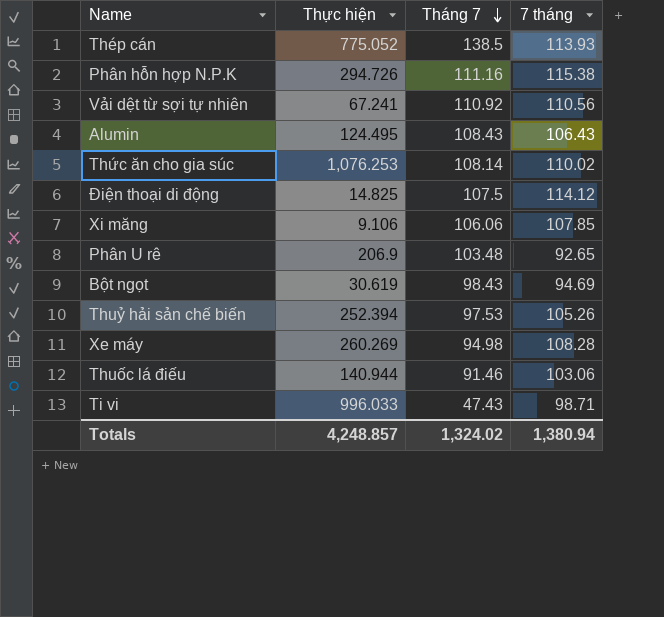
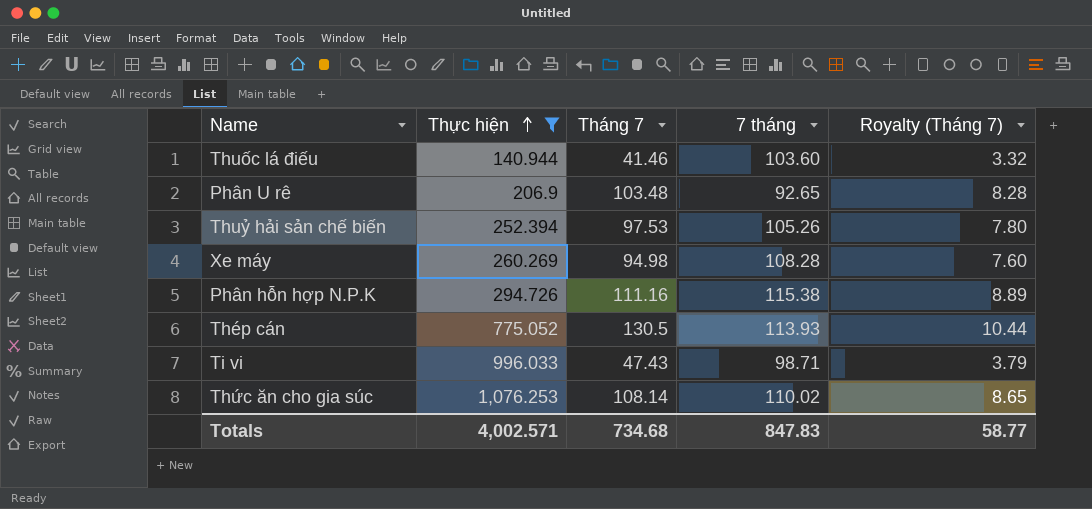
filter: none -> Thực hiện >= 140.944
row order: Tháng 7 descending -> Thực hiện ascending
column Royalty (Tháng 7) | formula: none -> [Tháng 7] * 0.08
Thuốc lá điếu | Tháng 7: 91.46 -> 41.46
Thuốc lá điếu | 7 tháng: 103.06 -> 103.60
Thép cán | Tháng 7: 138.5 -> 130.5
Totals | Thực hiện: 4,248.857 -> 4,002.571
Totals | Tháng 7: 1,324.02 -> 734.68
Totals | 7 tháng: 1,380.94 -> 847.83

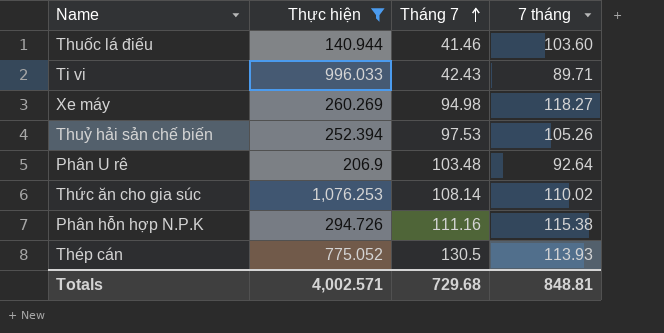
row order: Thực hiện ascending -> Tháng 7 ascending
column Royalty (Tháng 7) | formula: [Tháng 7] * 0.08 -> none
Ti vi | Tháng 7: 47.43 -> 42.43
Ti vi | 7 tháng: 98.71 -> 89.71
Xe máy | 7 tháng: 108.28 -> 118.27
Phân U rê | 7 tháng: 92.65 -> 92.64
Totals | Tháng 7: 734.68 -> 729.68
Totals | 7 tháng: 847.83 -> 848.81

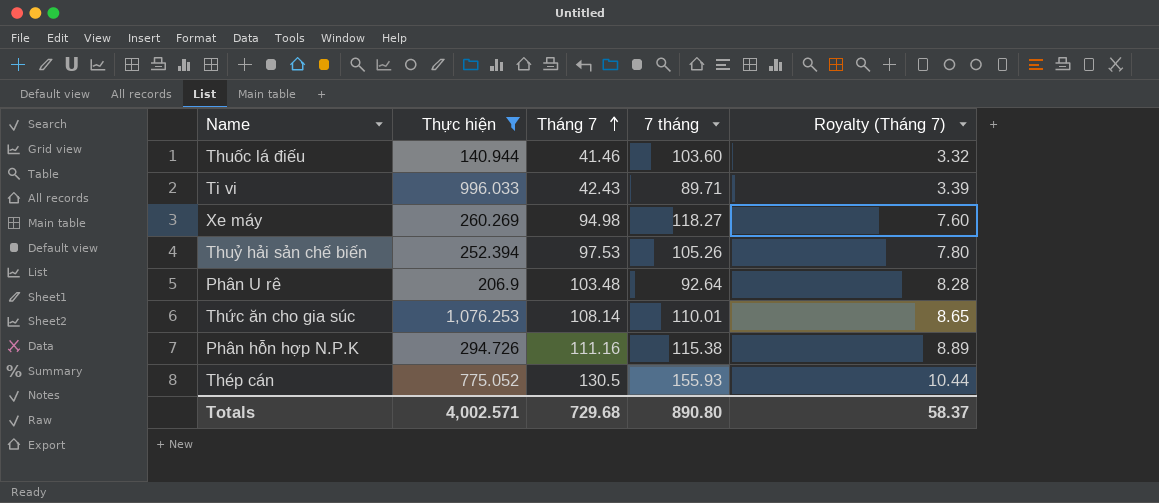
column Royalty (Tháng 7) | formula: none -> [Tháng 7] * 0.08
Thức ăn cho gia súc | 7 tháng: 110.02 -> 110.01
Thép cán | 7 tháng: 113.93 -> 155.93
Totals | 7 tháng: 848.81 -> 890.80

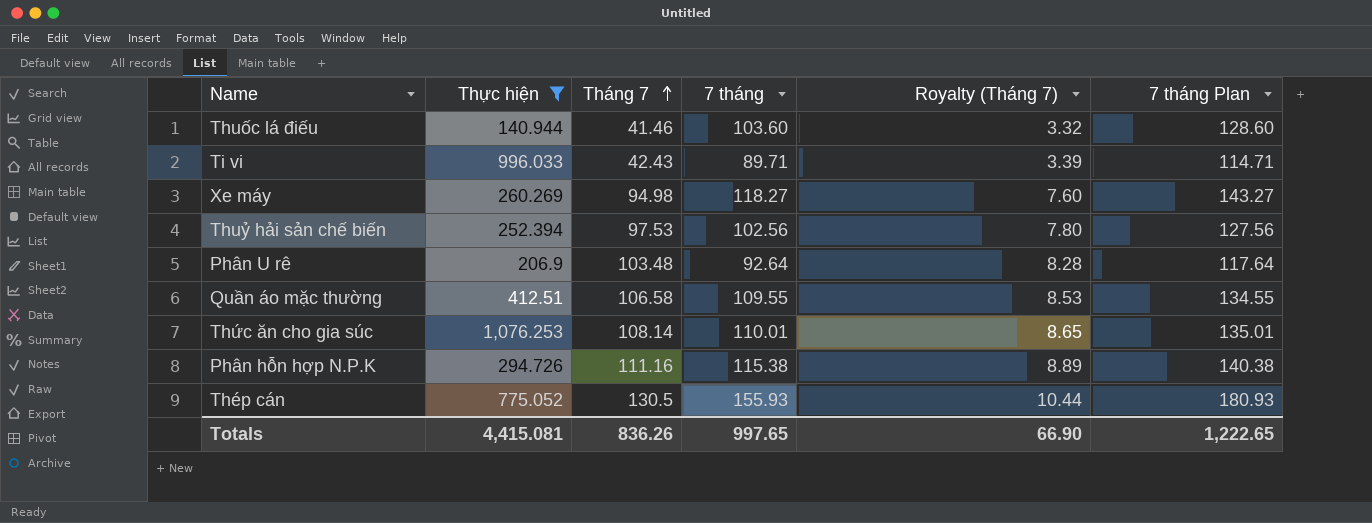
column 7 tháng Plan | formula: none -> [7 tháng] + 25
Thuỷ hải sản chế biến | 7 tháng: 105.26 -> 102.56
row Quần áo mặc thường: none -> 412.51 | 106.58 | 109.55 | 8.53 | 134.55
Totals | Thực hiện: 4,002.571 -> 4,415.081
Totals | Tháng 7: 729.68 -> 836.26
Totals | 7 tháng: 890.80 -> 997.65
Totals | Royalty (Tháng 7): 58.37 -> 66.90

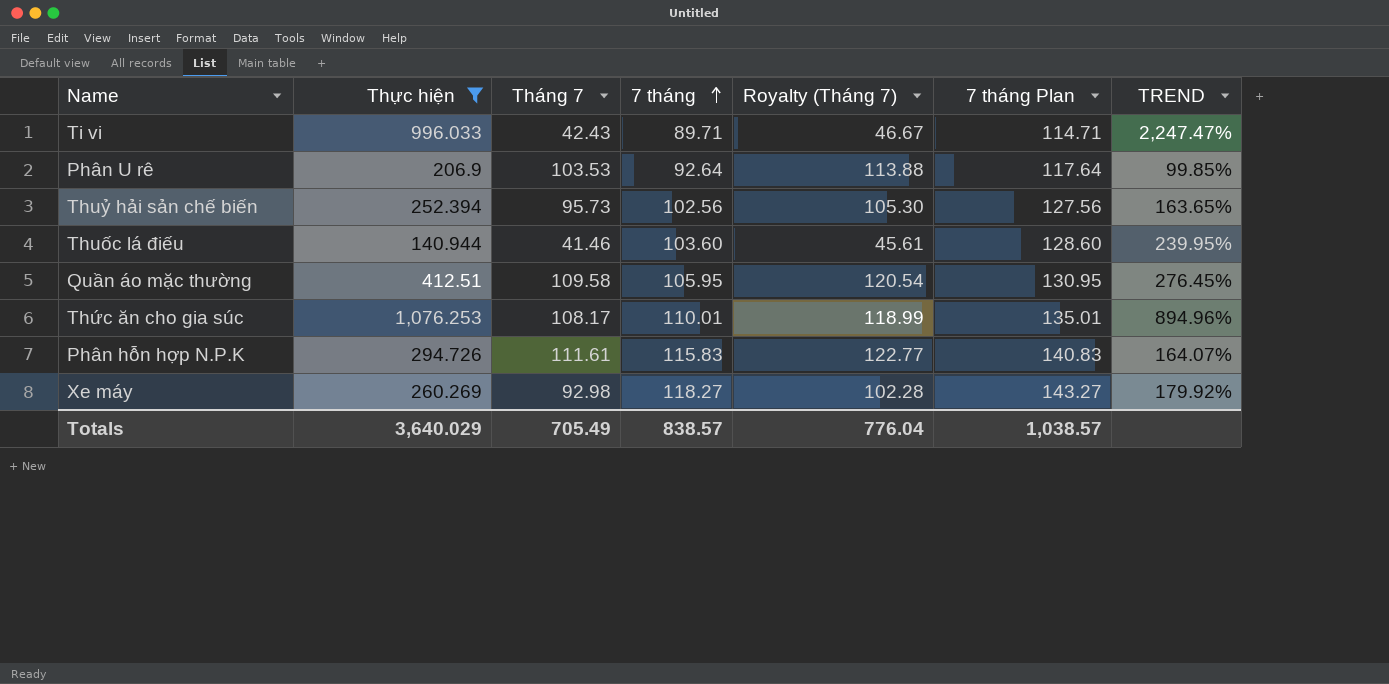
row order: Tháng 7 ascending -> 7 tháng ascending
column Royalty (Tháng 7) | formula: [Tháng 7] * 0.08 -> [Tháng 7] * 1.1
column TREND | formula: none -> ([Thực hiện] - [Tháng 7]) / [Tháng 7]
row Thép cán: 775.052 | 130.5 | 155.93 | 10.44 | 180.93 -> none
Phân U rê | Tháng 7: 103.48 -> 103.53
Thuỷ hải sản chế biến | Tháng 7: 97.53 -> 95.73
Quần áo mặc thường | Tháng 7: 106.58 -> 109.58
Quần áo mặc thường | 7 tháng: 109.55 -> 105.95
Quần áo mặc thường | 7 tháng Plan: 134.55 -> 130.95
Thức ăn cho gia súc | Tháng 7: 108.14 -> 108.17
Phân hỗn hợp N.P.K | Tháng 7: 111.16 -> 111.61
Phân hỗn hợp N.P.K | 7 tháng: 115.38 -> 115.83
Phân hỗn hợp N.P.K | 7 tháng Plan: 140.38 -> 140.83
Xe máy | Tháng 7: 94.98 -> 92.98
Totals | Thực hiện: 4,415.081 -> 3,640.029
Totals | Tháng 7: 836.26 -> 705.49
Totals | 7 tháng: 997.65 -> 838.57
Totals | Royalty (Tháng 7): 66.90 -> 776.04
Totals | 7 tháng Plan: 1,222.65 -> 1,038.57

